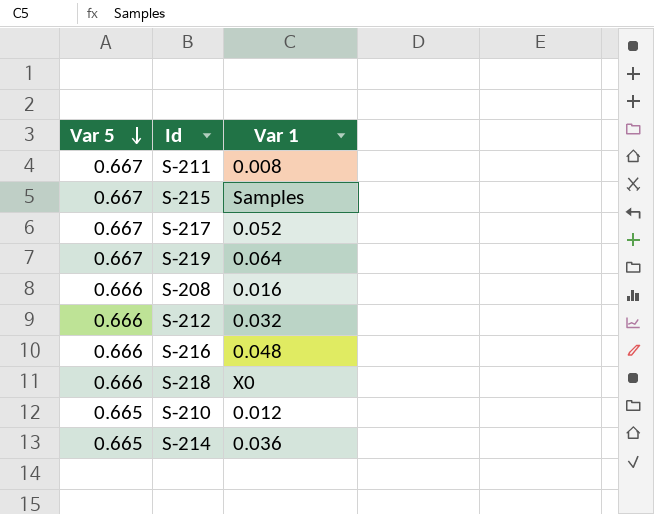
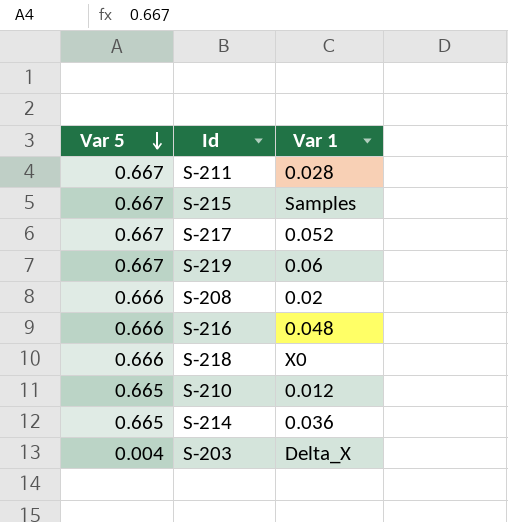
row S-212: 0.666 | 0.032 -> none
S-211 | Var 1: 0.008 -> 0.028
S-219 | Var 1: 0.064 -> 0.06
S-208 | Var 1: 0.016 -> 0.02
row S-203: none -> 0.004 | Delta_X

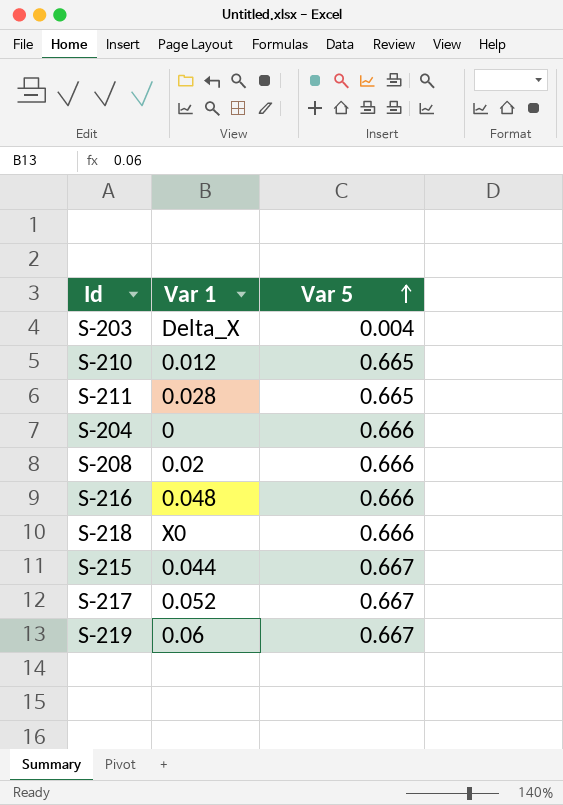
row order: Var 5 descending -> Var 5 ascending
column Var 5 | position: 1 -> 3
row S-214: 0.665 | 0.036 -> none
S-211 | Var 5: 0.667 -> 0.665
row S-204: none -> 0 | 0.666
S-215 | Var 1: Samples -> 0.044

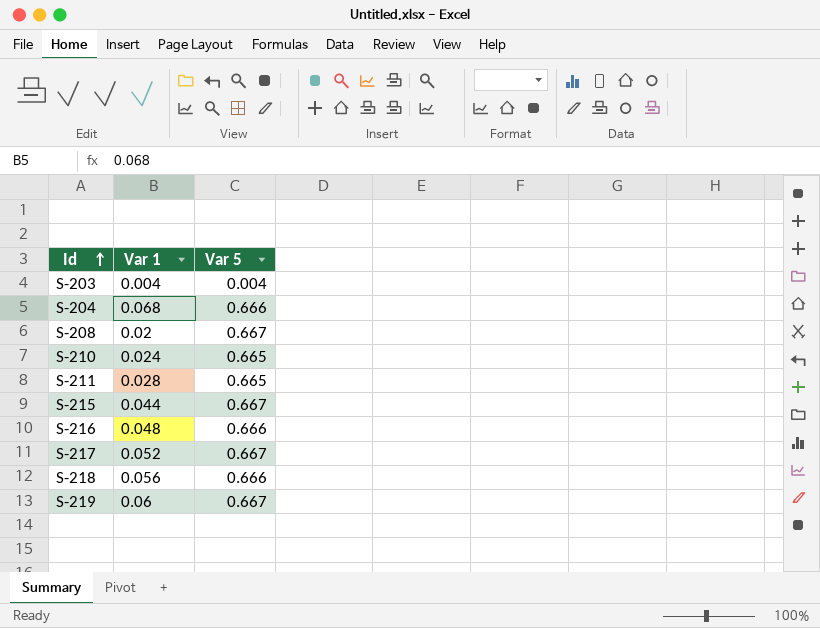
row order: Var 5 ascending -> Id ascending
S-203 | Var 1: Delta_X -> 0.004
S-204 | Var 1: 0 -> 0.068
S-208 | Var 5: 0.666 -> 0.667
S-210 | Var 1: 0.012 -> 0.024
S-218 | Var 1: X0 -> 0.056

